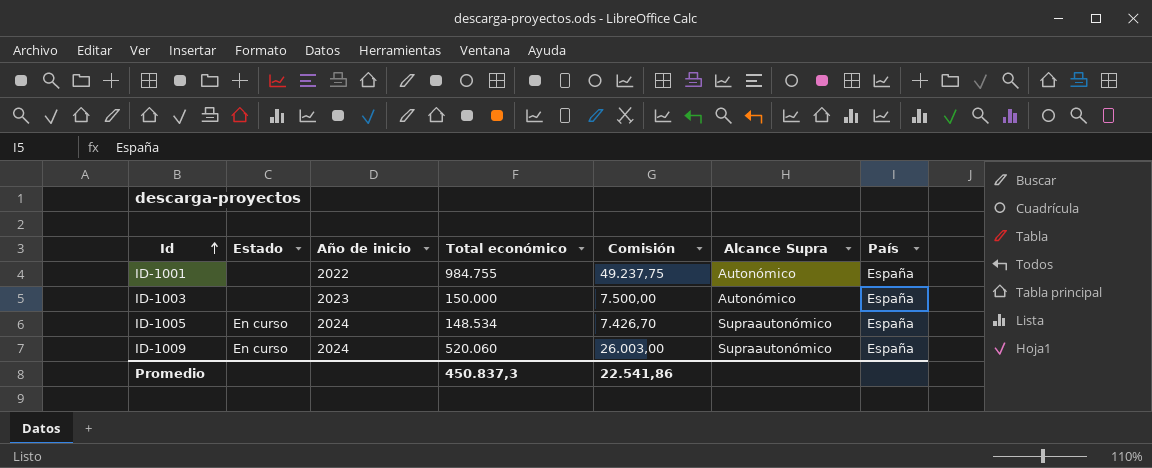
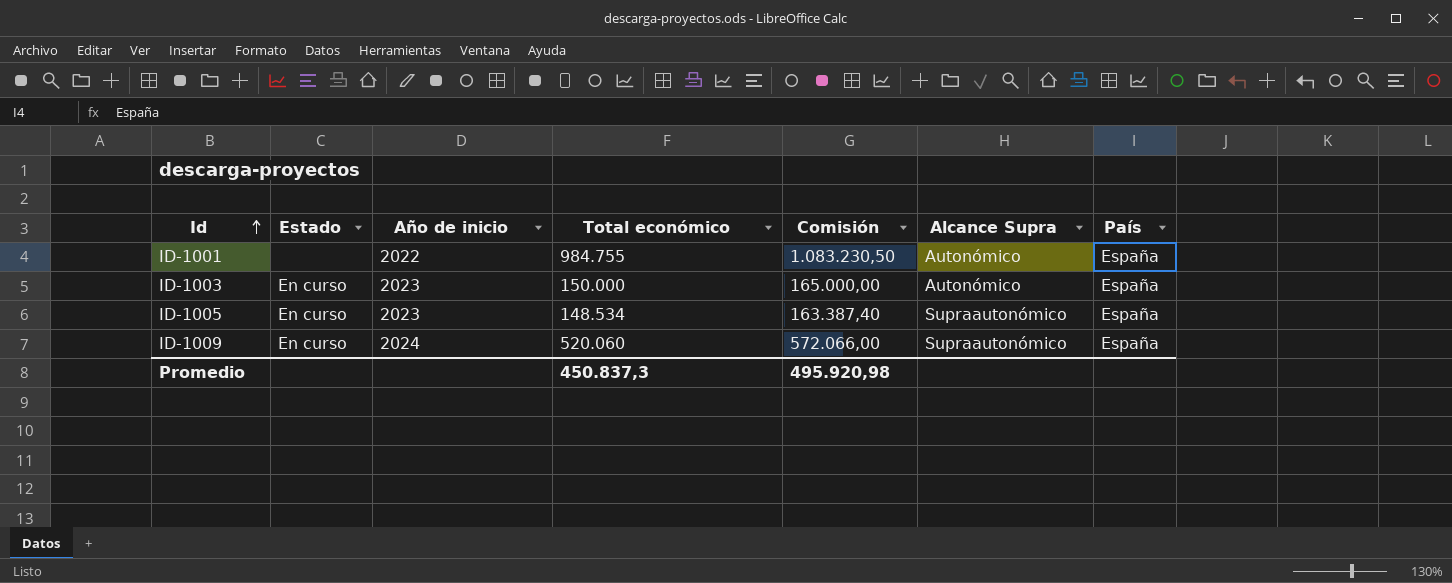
column Comisión | formula: [Total económico] * 0,05 -> [Total económico] * 1,1
ID-1003 | Estado: none -> En curso
ID-1005 | Año de inicio: 2024 -> 2023
Promedio | Comisión: 22.541,86 -> 495.920,98

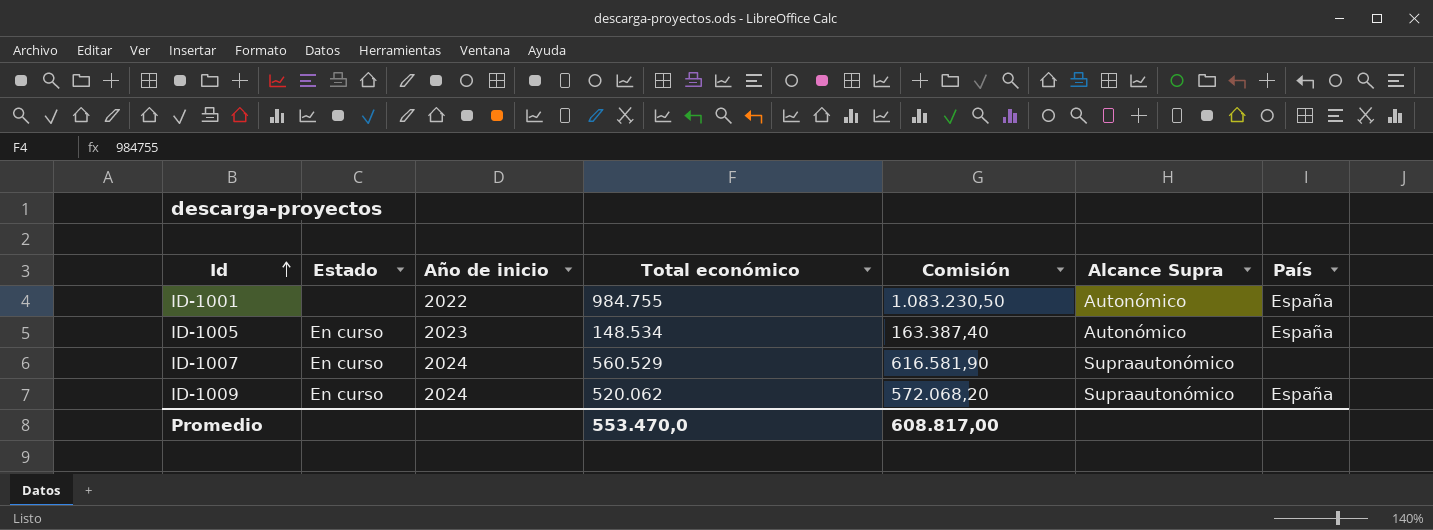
row ID-1003: En curso | 2023 | 150.000 | 165.000,00 | Autonómico | España -> none
ID-1005 | Alcance Supra: Supraautonómico -> Autonómico
row ID-1007: none -> En curso | 2024 | 560.529 | 616.581,90 | Supraautonómico | none
ID-1009 | Total económico: 520.060 -> 520.062
ID-1009 | Comisión: 572.066,00 -> 572.068,20
Promedio | Total económico: 450.837,3 -> 553.470,0
Promedio | Comisión: 495.920,98 -> 608.817,00

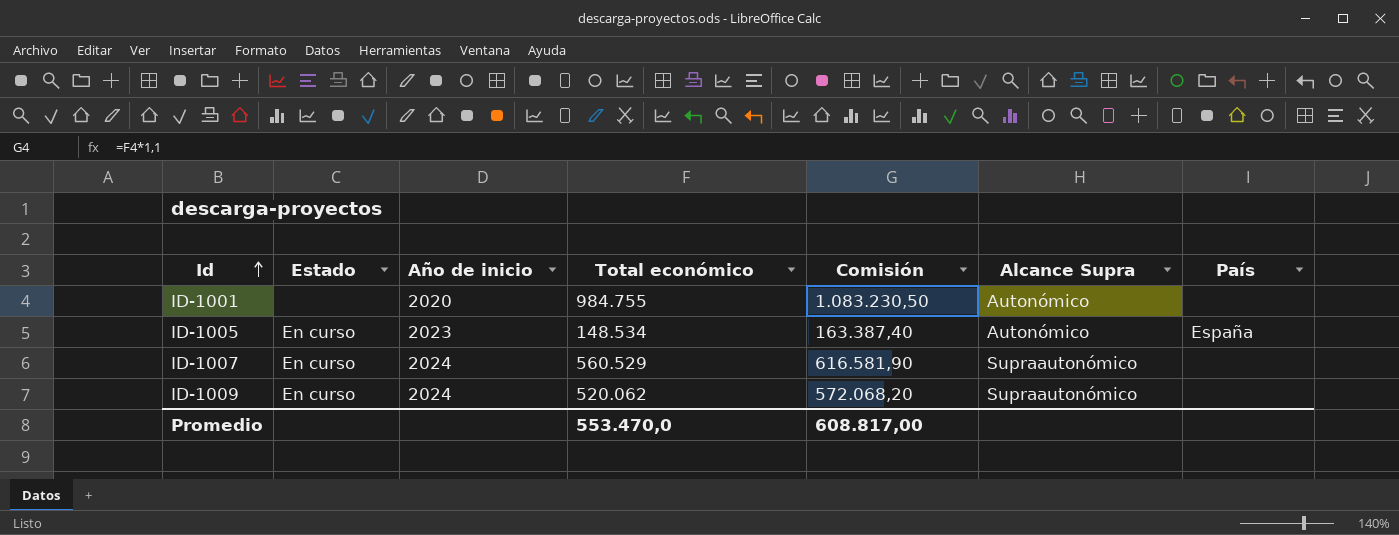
ID-1001 | Año de inicio: 2022 -> 2020
ID-1001 | País: España -> none
ID-1009 | País: España -> none

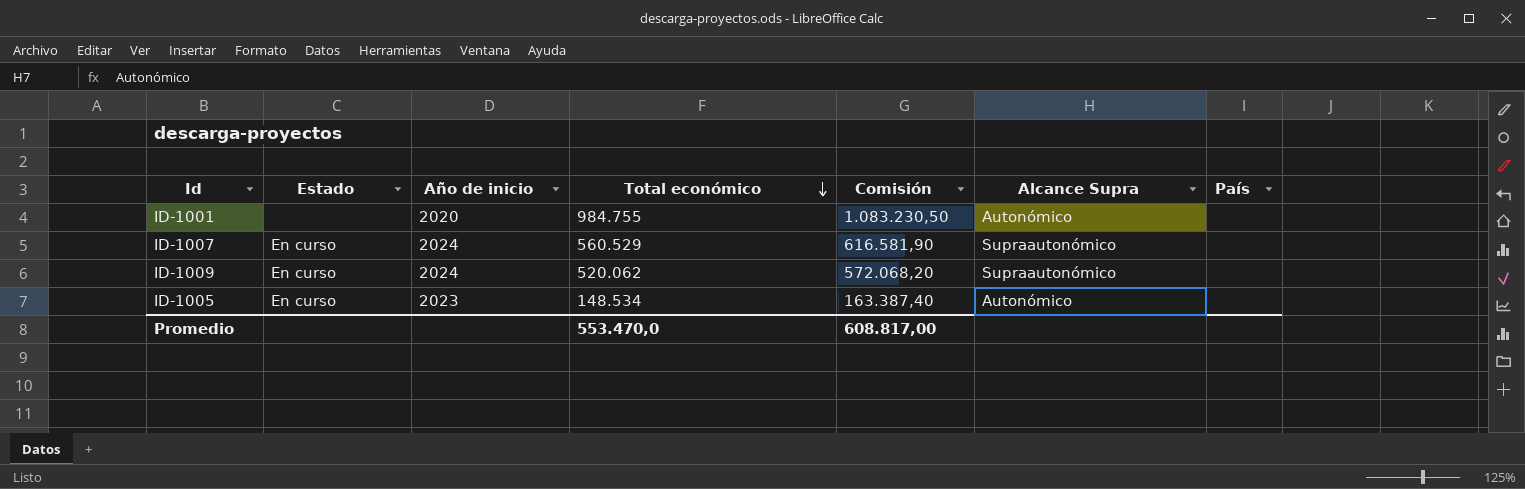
row order: Id ascending -> Total económico descending
ID-1005 | País: España -> none

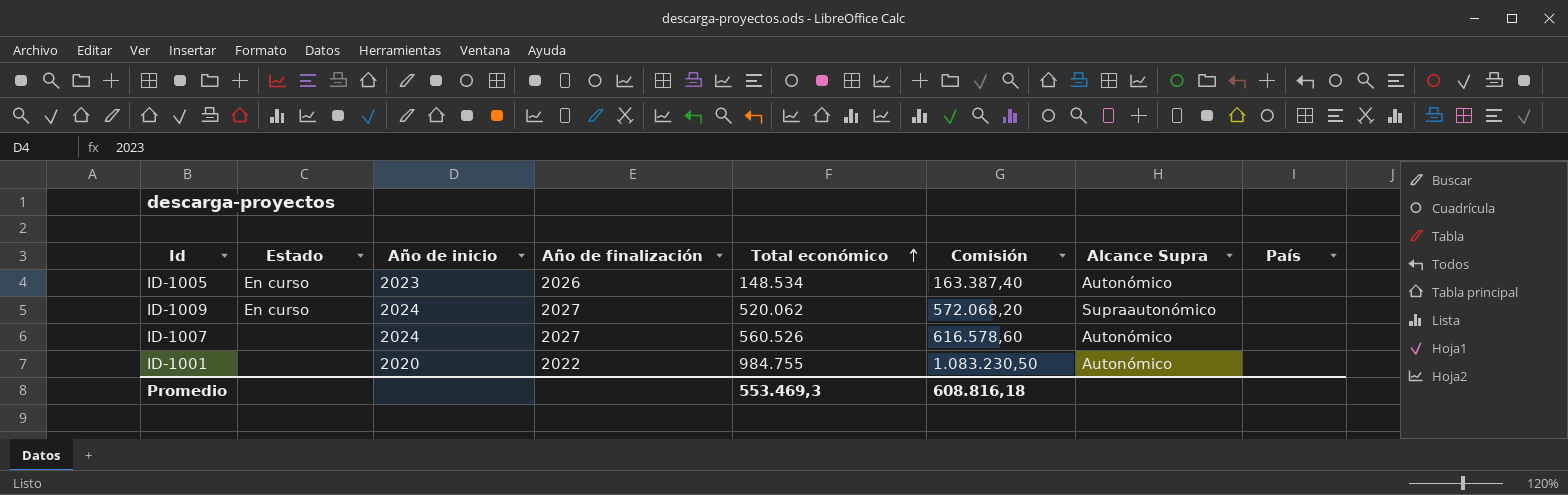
row order: Total económico descending -> Total económico ascending
column Año de finalización | position: none -> 4
ID-1007 | Estado: En curso -> none
ID-1007 | Total económico: 560.529 -> 560.526
ID-1007 | Comisión: 616.581,90 -> 616.578,60
ID-1007 | Alcance Supra: Supraautonómico -> Autonómico
Promedio | Total económico: 553.470,0 -> 553.469,3
Promedio | Comisión: 608.817,00 -> 608.816,18

